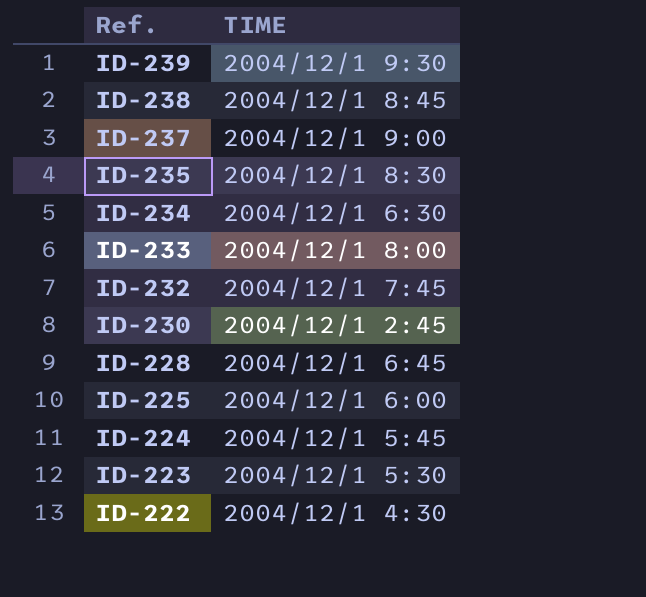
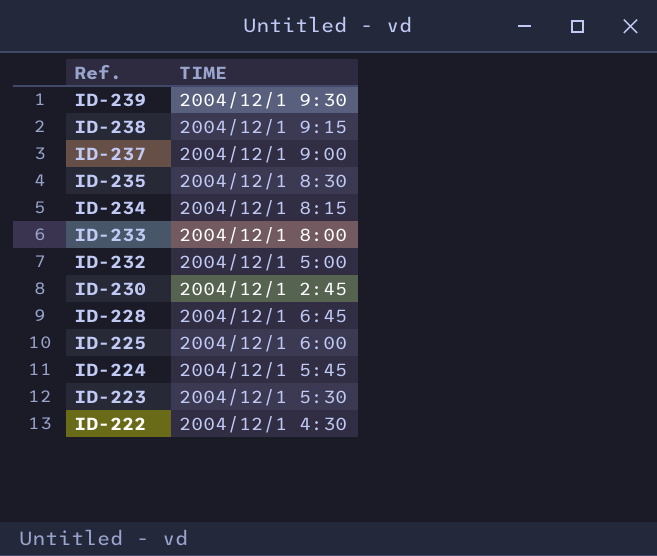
ID-238 | TIME: 2004/12/1 8:45 -> 2004/12/1 9:15
ID-234 | TIME: 2004/12/1 6:30 -> 2004/12/1 8:15
ID-232 | TIME: 2004/12/1 7:45 -> 2004/12/1 5:00

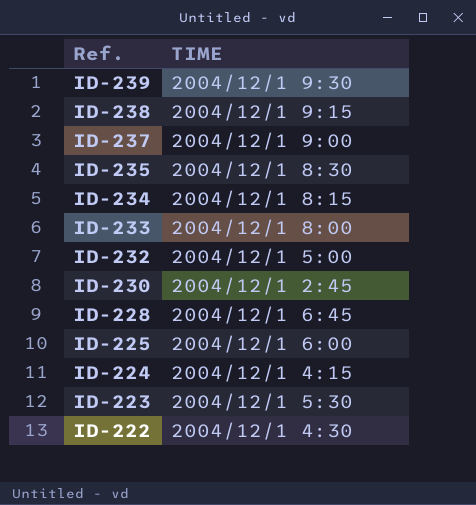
ID-224 | TIME: 2004/12/1 5:45 -> 2004/12/1 4:15

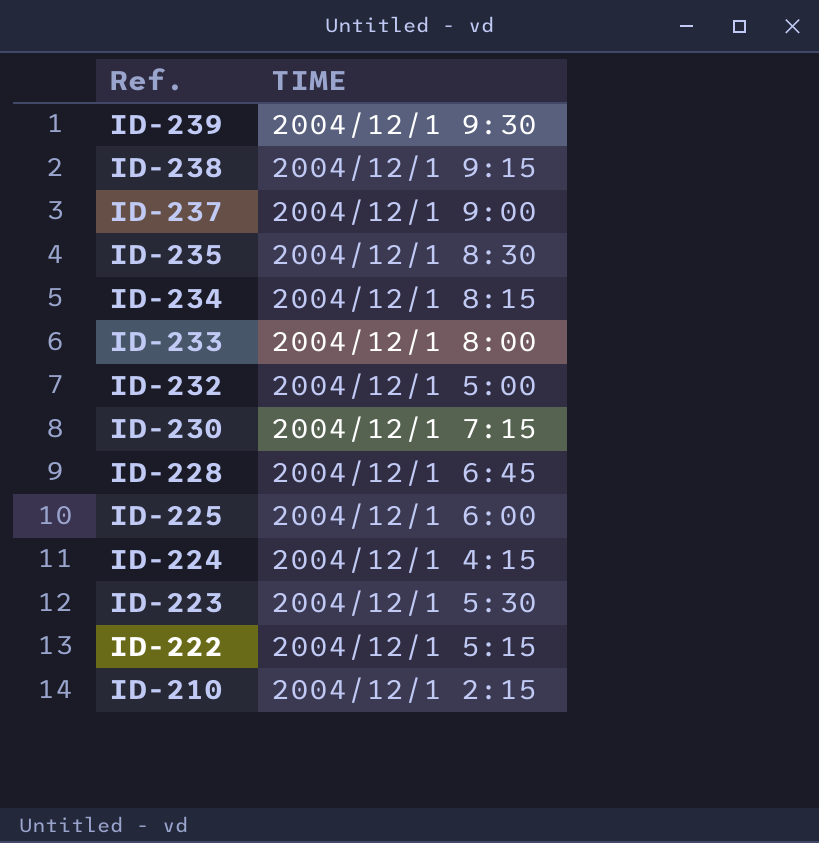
ID-230 | TIME: 2004/12/1 2:45 -> 2004/12/1 7:15
ID-222 | TIME: 2004/12/1 4:30 -> 2004/12/1 5:15
row ID-210: none -> 2004/12/1 2:15

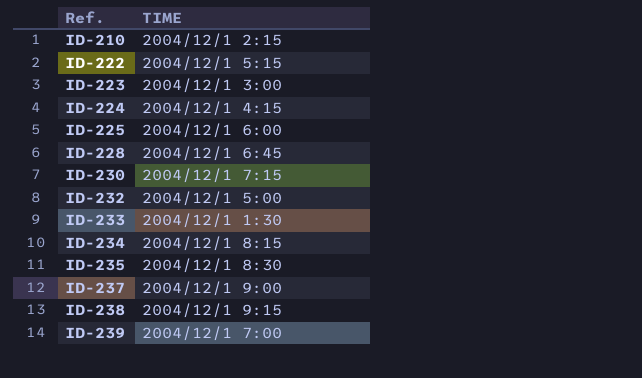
row order: Ref. descending -> Ref. ascending
ID-223 | TIME: 2004/12/1 5:30 -> 2004/12/1 3:00
ID-233 | TIME: 2004/12/1 8:00 -> 2004/12/1 1:30
ID-239 | TIME: 2004/12/1 9:30 -> 2004/12/1 7:00

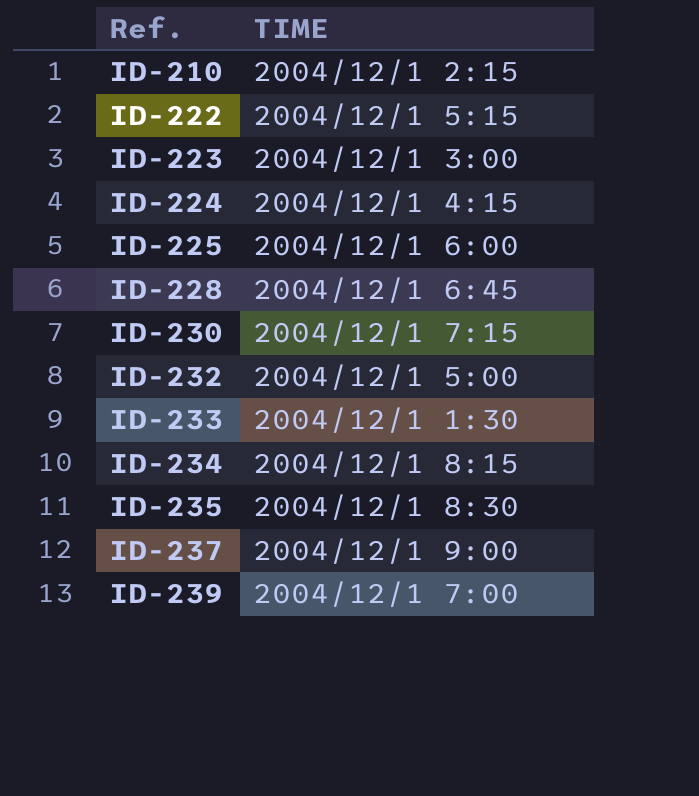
row ID-238: 2004/12/1 9:15 -> none

